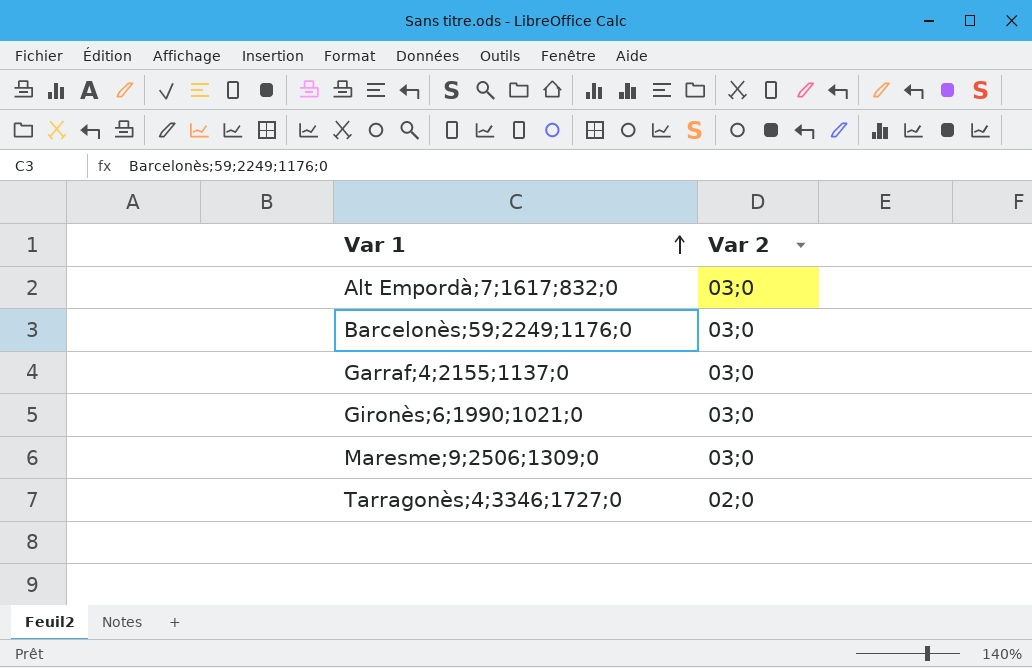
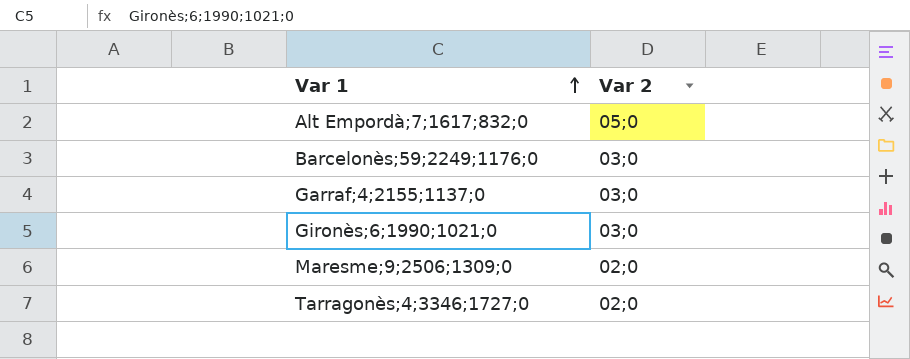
Alt Empordà;7;1617;832;0 | Var 2: 03;0 -> 05;0
Maresme;9;2506;1309;0 | Var 2: 03;0 -> 02;0

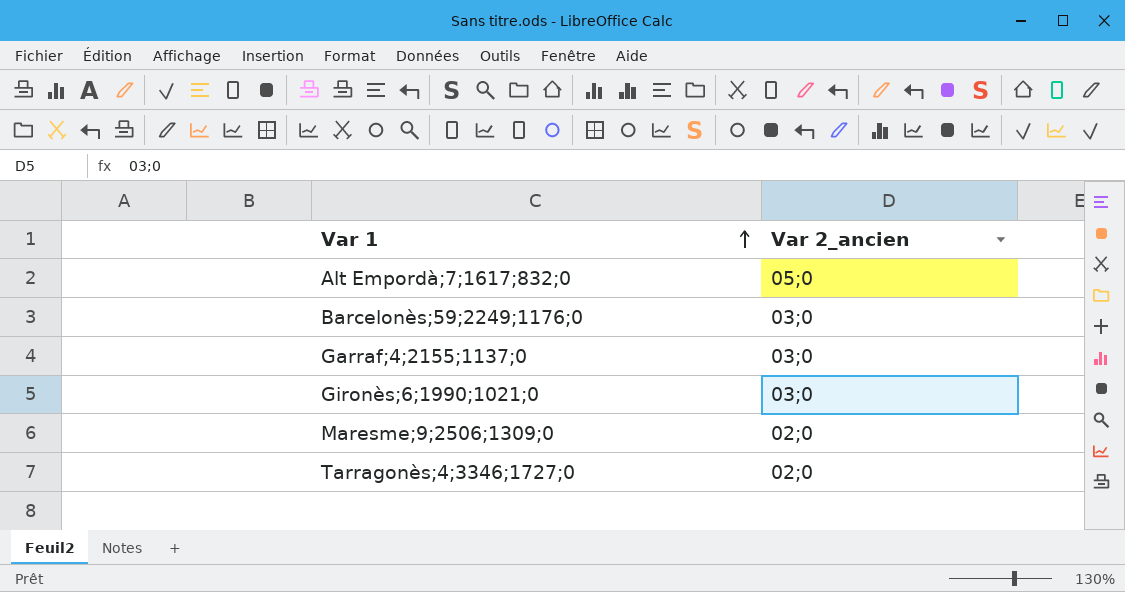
column name: Var 2 -> Var 2_ancien

